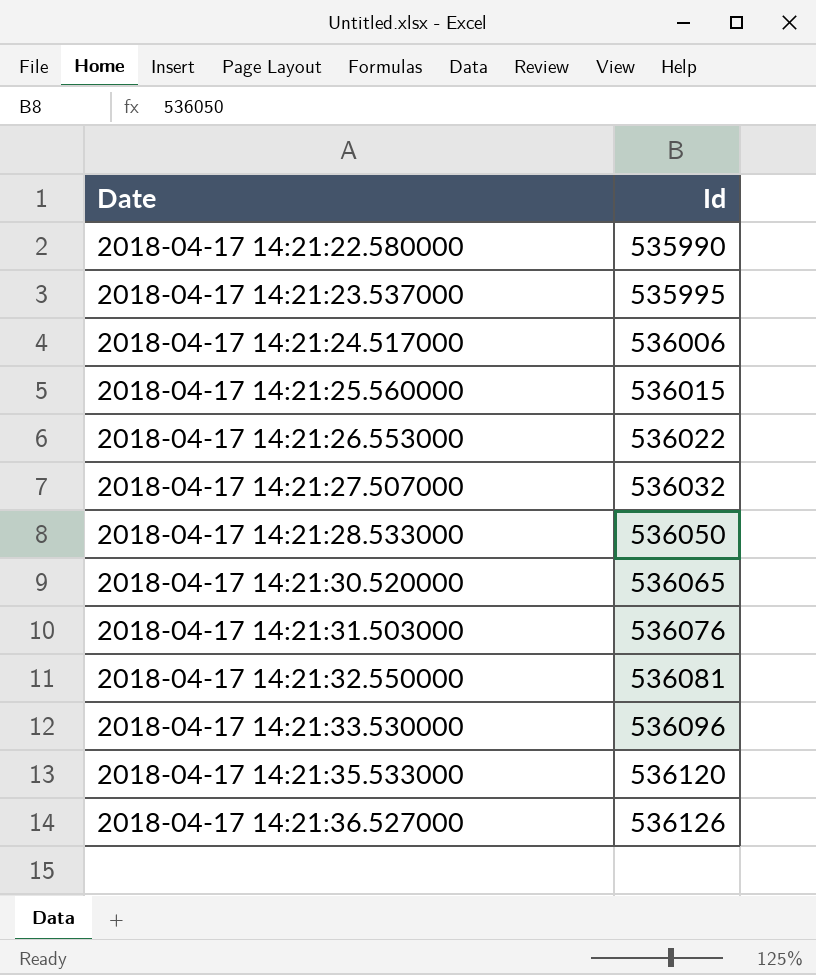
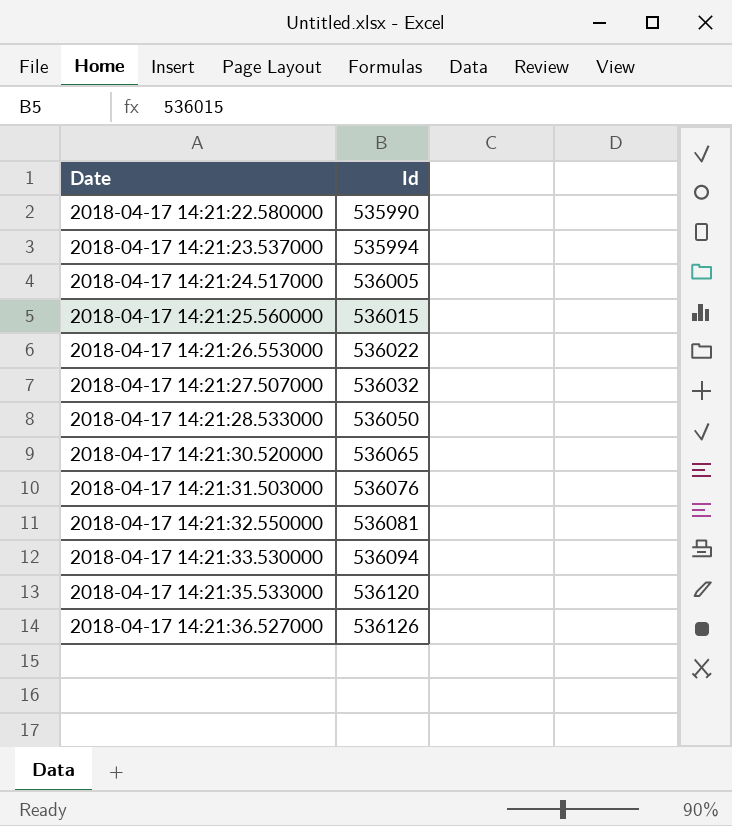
2018-04-17 14:21:23.537000 | Id: 535995 -> 535994
2018-04-17 14:21:24.517000 | Id: 536006 -> 536005
2018-04-17 14:21:33.530000 | Id: 536096 -> 536094

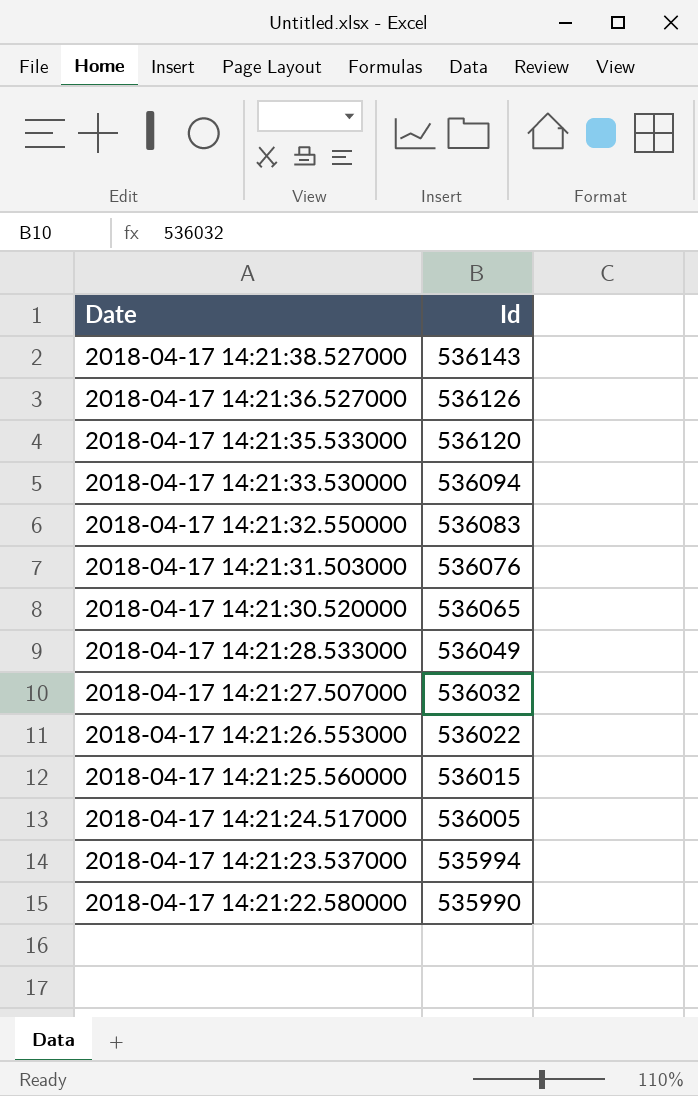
row order: Date ascending -> Date descending
row 2018-04-17 14:21:38.527000: none -> 536143
2018-04-17 14:21:32.550000 | Id: 536081 -> 536083
2018-04-17 14:21:28.533000 | Id: 536050 -> 536049

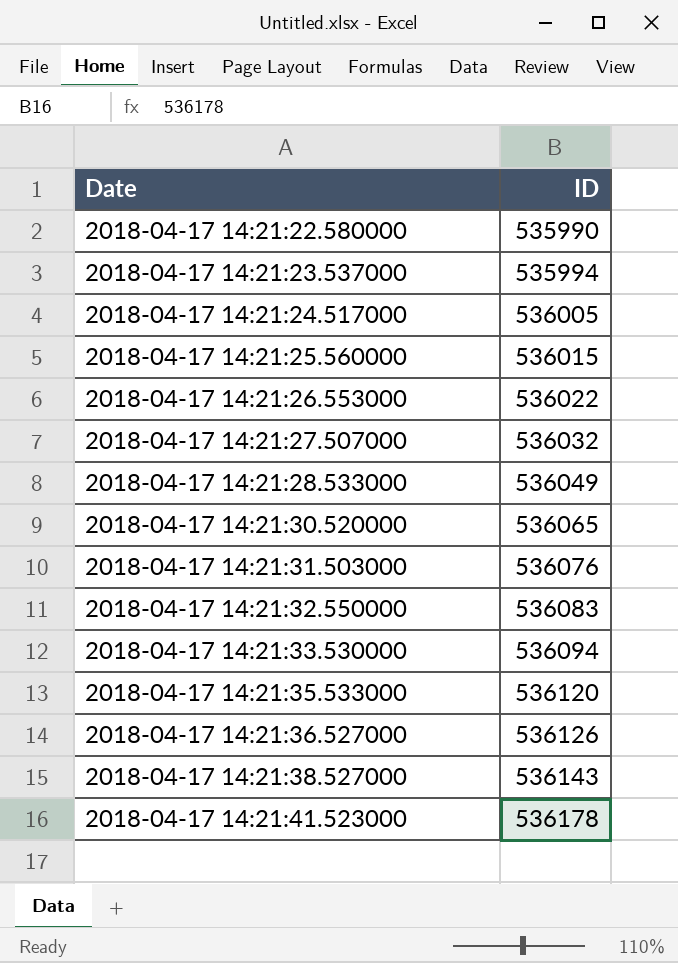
row order: Date descending -> Date ascending
column name: Id -> ID
row 2018-04-17 14:21:41.523000: none -> 536178

